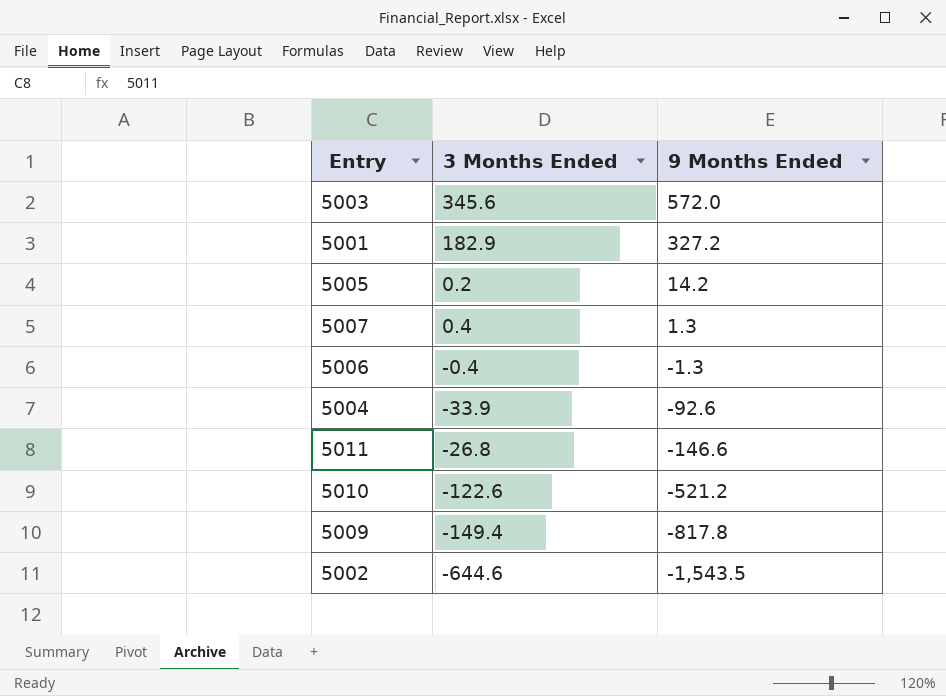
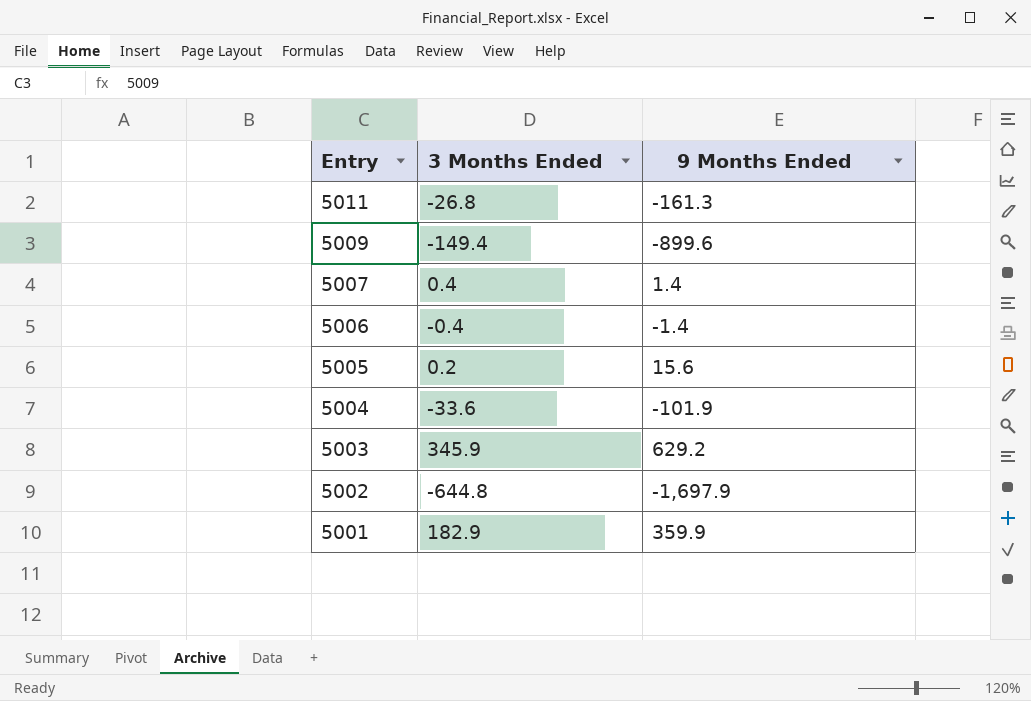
row order: 9 Months Ended descending -> Entry descending
row 5010: -122.6 | -521.2 -> none
5011 | 9 Months Ended: -146.6 -> -161.3
5009 | 9 Months Ended: -817.8 -> -899.6
5007 | 9 Months Ended: 1.3 -> 1.4
5006 | 9 Months Ended: -1.3 -> -1.4
5005 | 9 Months Ended: 14.2 -> 15.6
5004 | 3 Months Ended: -33.9 -> -33.6
5004 | 9 Months Ended: -92.6 -> -101.9
5003 | 3 Months Ended: 345.6 -> 345.9
5003 | 9 Months Ended: 572.0 -> 629.2
5002 | 3 Months Ended: -644.6 -> -644.8
5002 | 9 Months Ended: -1,543.5 -> -1,697.9
5001 | 9 Months Ended: 327.2 -> 359.9

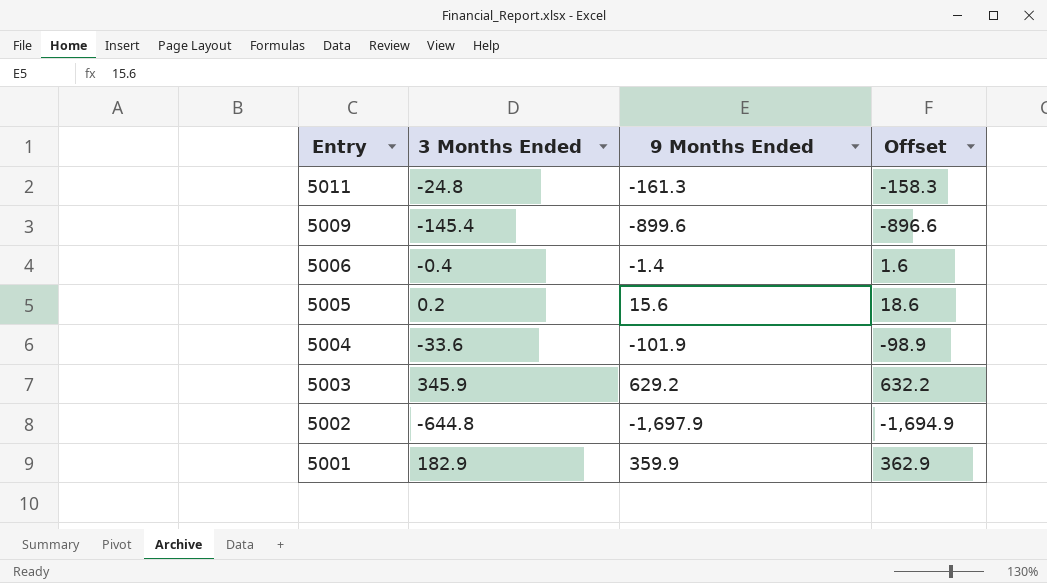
column Offset | formula: none -> [9 Months Ended] + 3
row 5007: 0.4 | 1.4 -> none
5011 | 3 Months Ended: -26.8 -> -24.8
5009 | 3 Months Ended: -149.4 -> -145.4

